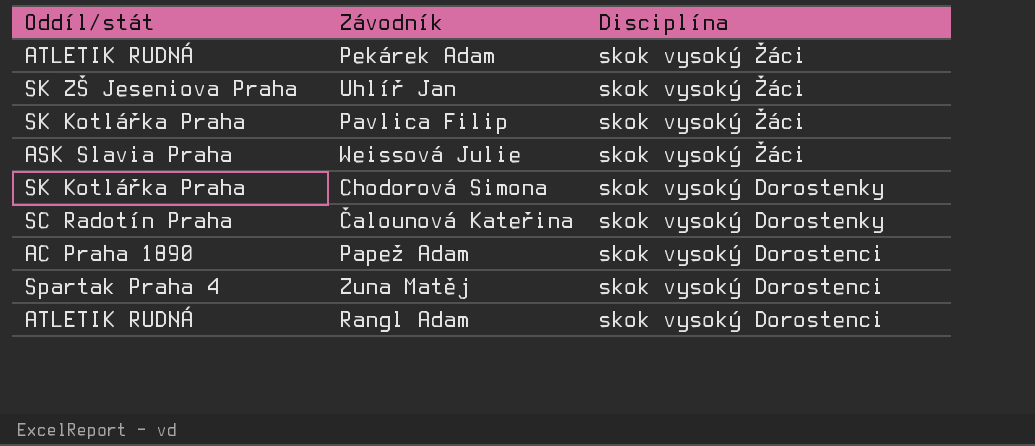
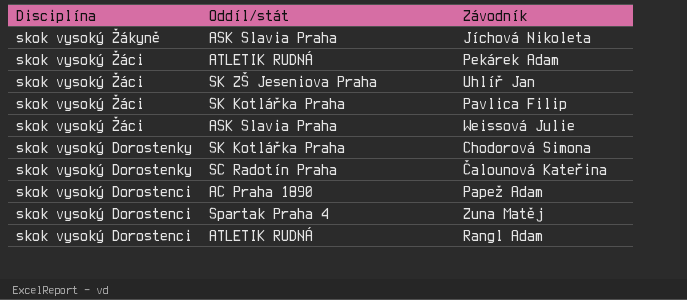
column Disciplína | position: 3 -> 1
row Jíchová Nikoleta: none -> skok vysoký Žákyně | ASK Slavia Praha

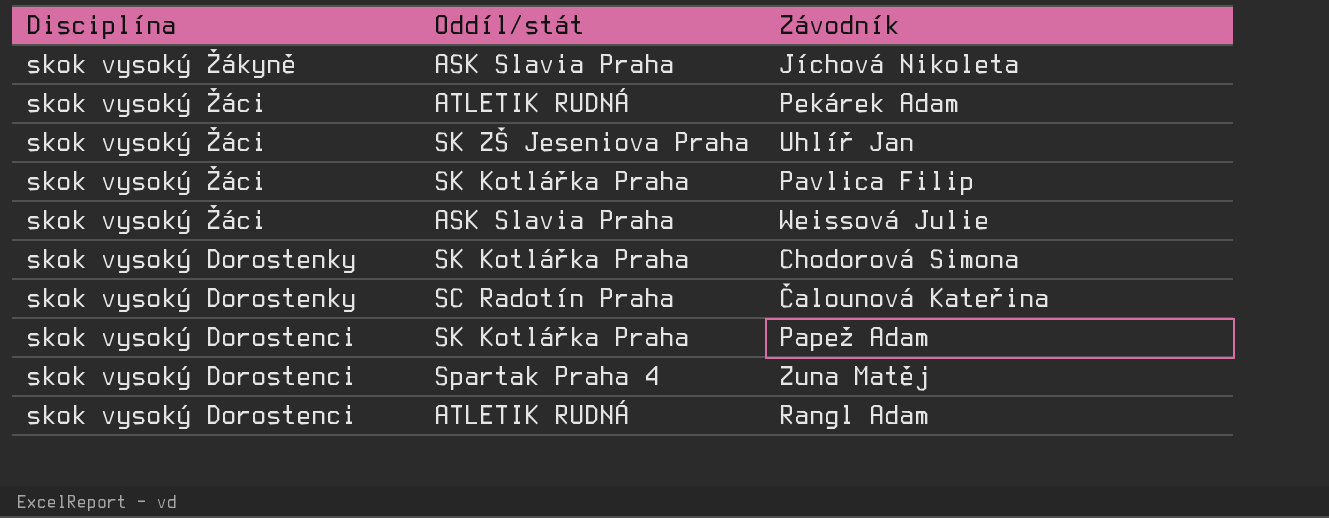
Papež Adam | Oddíl/stát: AC Praha 1890 -> SK Kotlářka Praha

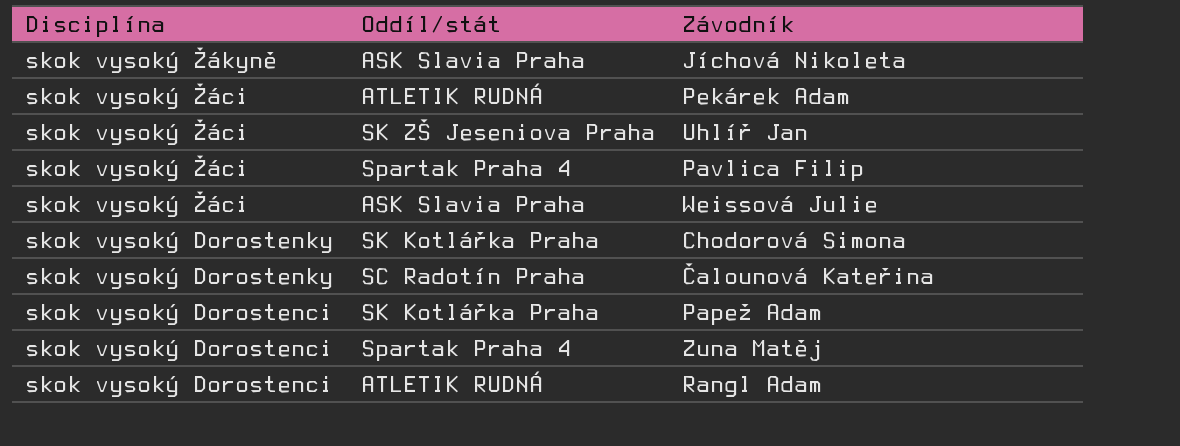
Pavlica Filip | Oddíl/stát: SK Kotlářka Praha -> Spartak Praha 4

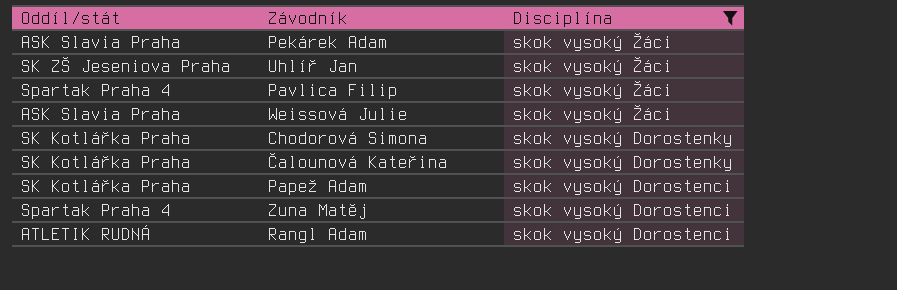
filter: none -> Disciplína != skok vysoký Žákyně
column Disciplína | position: 1 -> 3
Pekárek Adam | Oddíl/stát: ATLETIK RUDNÁ -> ASK Slavia Praha
Čalounová Kateřina | Oddíl/stát: SC Radotín Praha -> SK Kotlářka Praha

